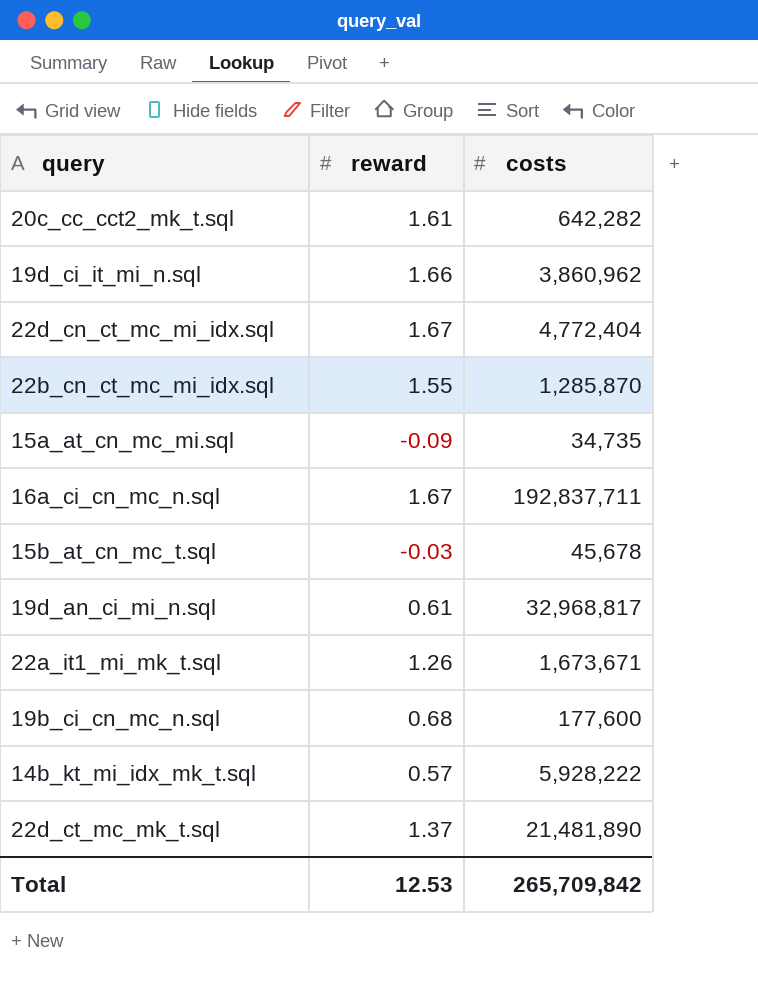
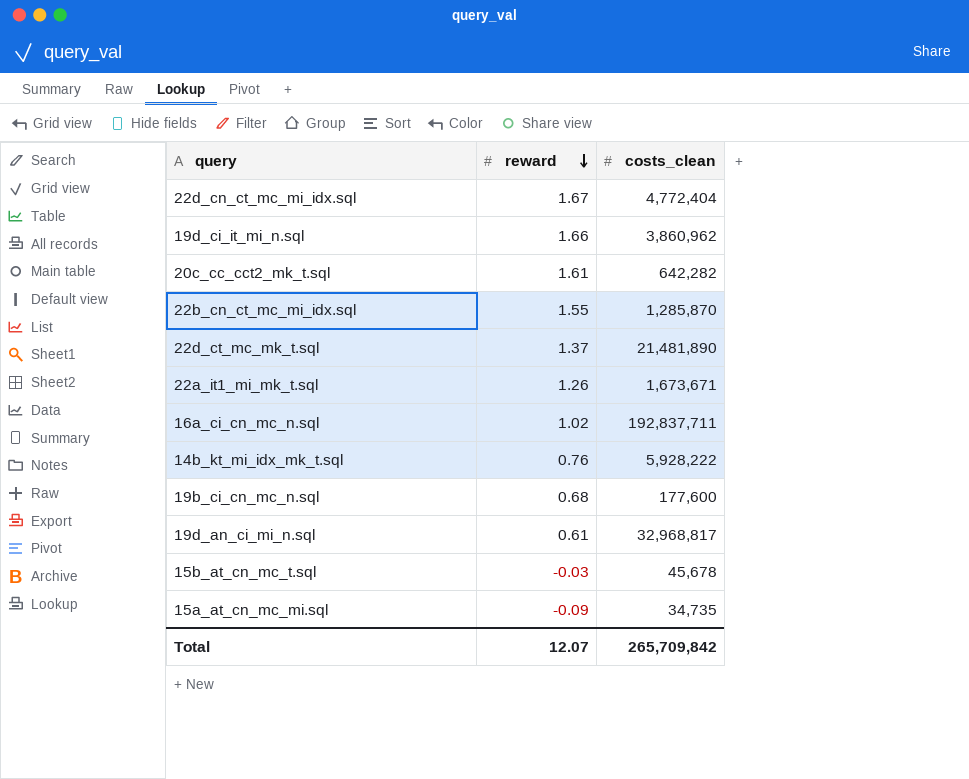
row order: none -> reward descending
column name: costs -> costs_clean
16a_ci_cn_mc_n.sql | reward: 1.67 -> 1.02
14b_kt_mi_idx_mk_t.sql | reward: 0.57 -> 0.76
Total | reward: 12.53 -> 12.07

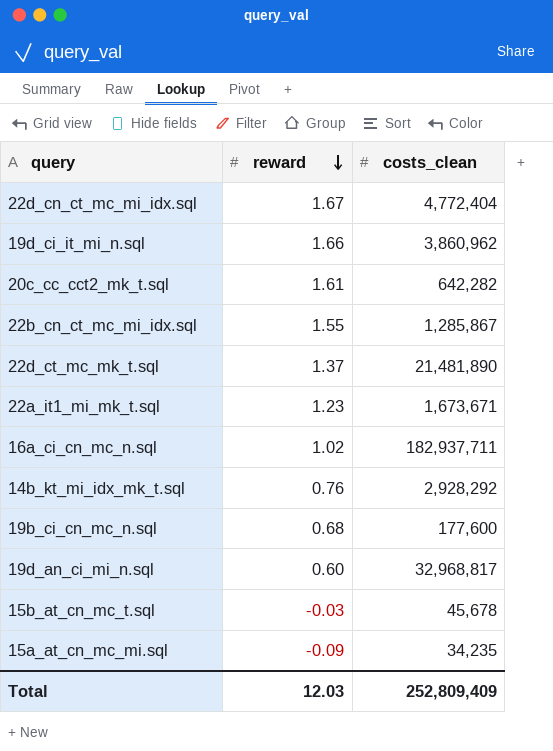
22b_cn_ct_mc_mi_idx.sql | costs_clean: 1,285,870 -> 1,285,867
22a_it1_mi_mk_t.sql | reward: 1.26 -> 1.23
16a_ci_cn_mc_n.sql | costs_clean: 192,837,711 -> 182,937,711
14b_kt_mi_idx_mk_t.sql | costs_clean: 5,928,222 -> 2,928,292
19d_an_ci_mi_n.sql | reward: 0.61 -> 0.60
15a_at_cn_mc_mi.sql | costs_clean: 34,735 -> 34,235
Total | reward: 12.07 -> 12.03
Total | costs_clean: 265,709,842 -> 252,809,409

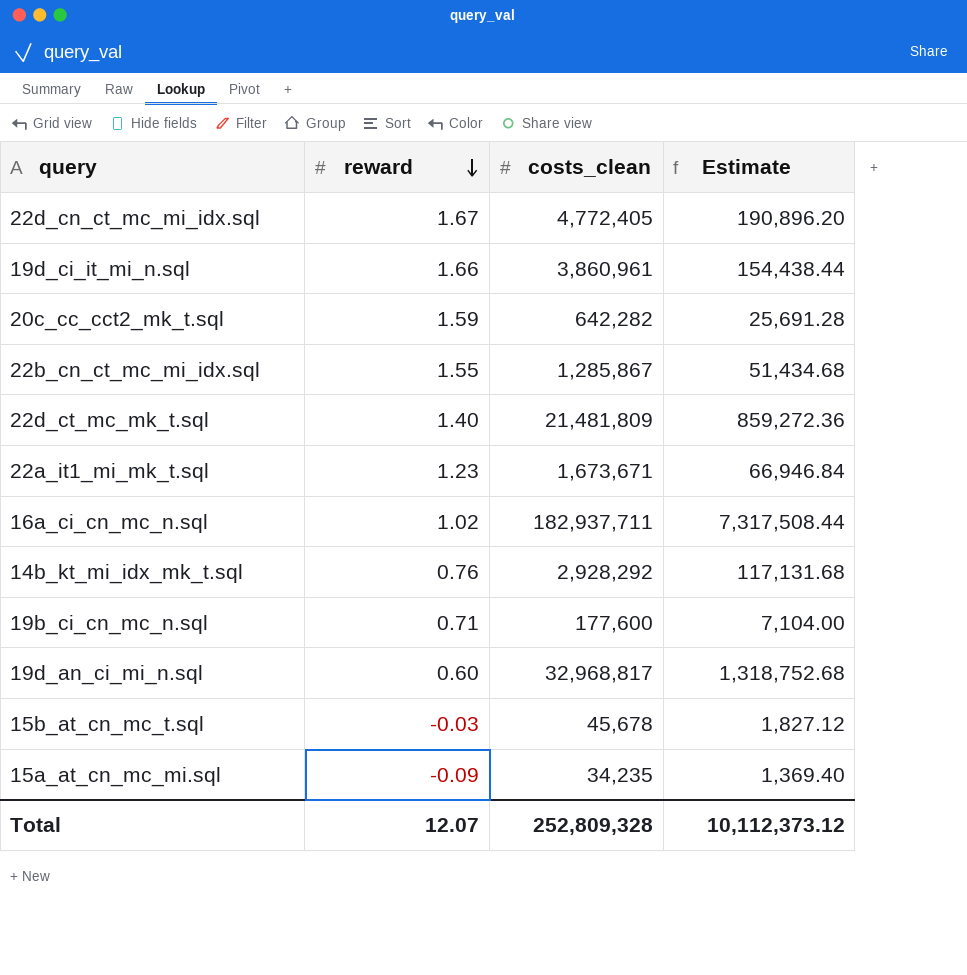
column Estimate | formula: none -> [costs_clean] * 0.04
22d_cn_ct_mc_mi_idx.sql | costs_clean: 4,772,404 -> 4,772,405
19d_ci_it_mi_n.sql | costs_clean: 3,860,962 -> 3,860,961
20c_cc_cct2_mk_t.sql | reward: 1.61 -> 1.59
22d_ct_mc_mk_t.sql | reward: 1.37 -> 1.40
22d_ct_mc_mk_t.sql | costs_clean: 21,481,890 -> 21,481,809
19b_ci_cn_mc_n.sql | reward: 0.68 -> 0.71
Total | reward: 12.03 -> 12.07
Total | costs_clean: 252,809,409 -> 252,809,328

